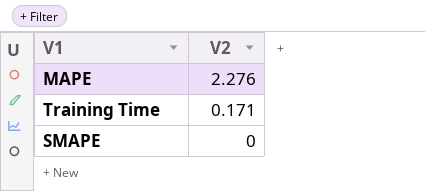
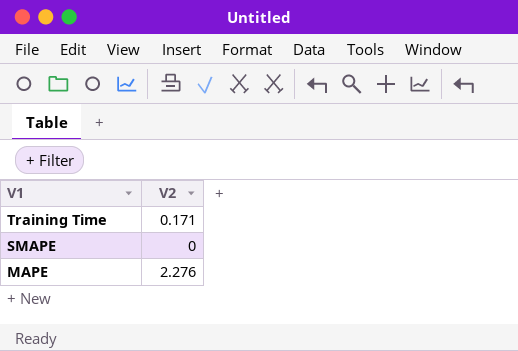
row order: V2 descending -> V1 descending

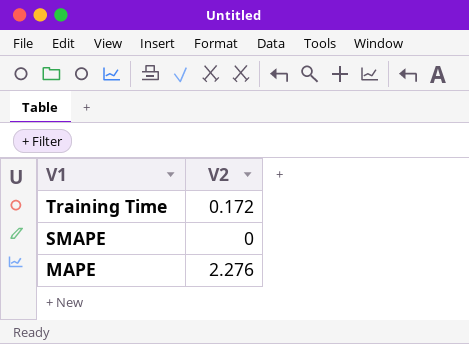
Training Time | V2: 0.171 -> 0.172

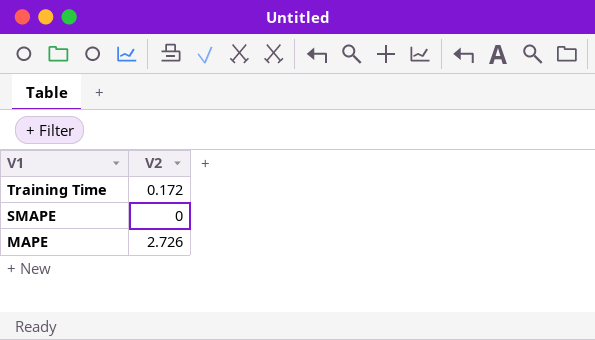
MAPE | V2: 2.276 -> 2.726

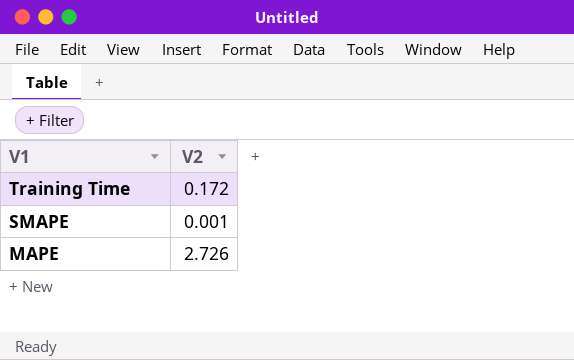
SMAPE | V2: 0 -> 0.001

